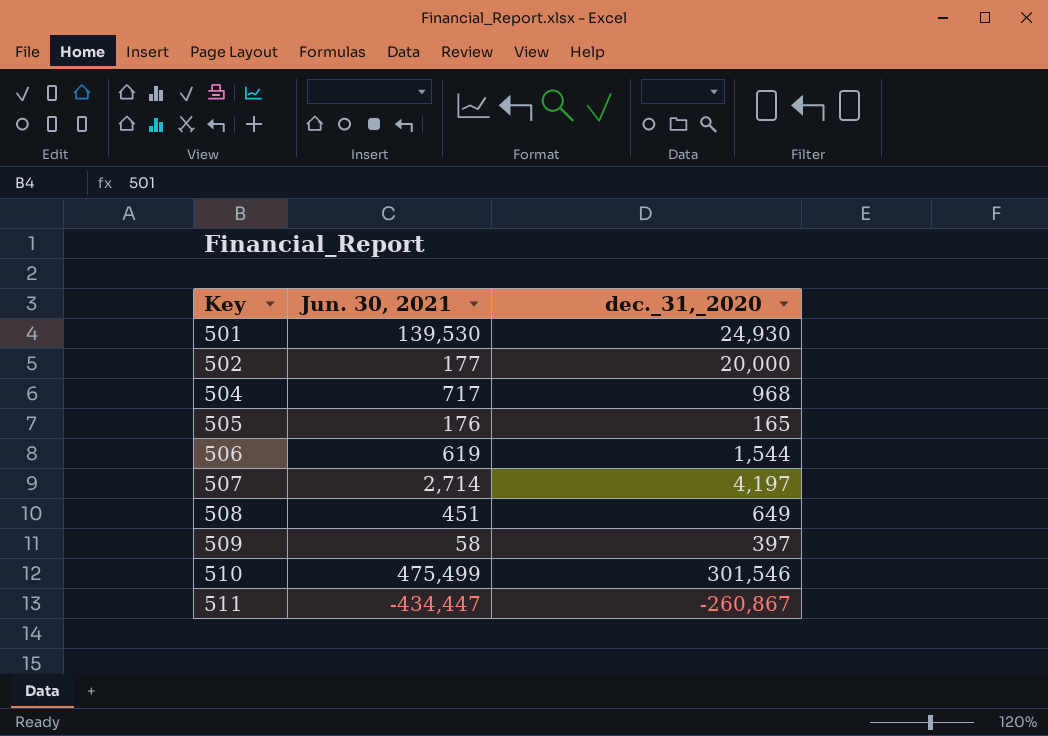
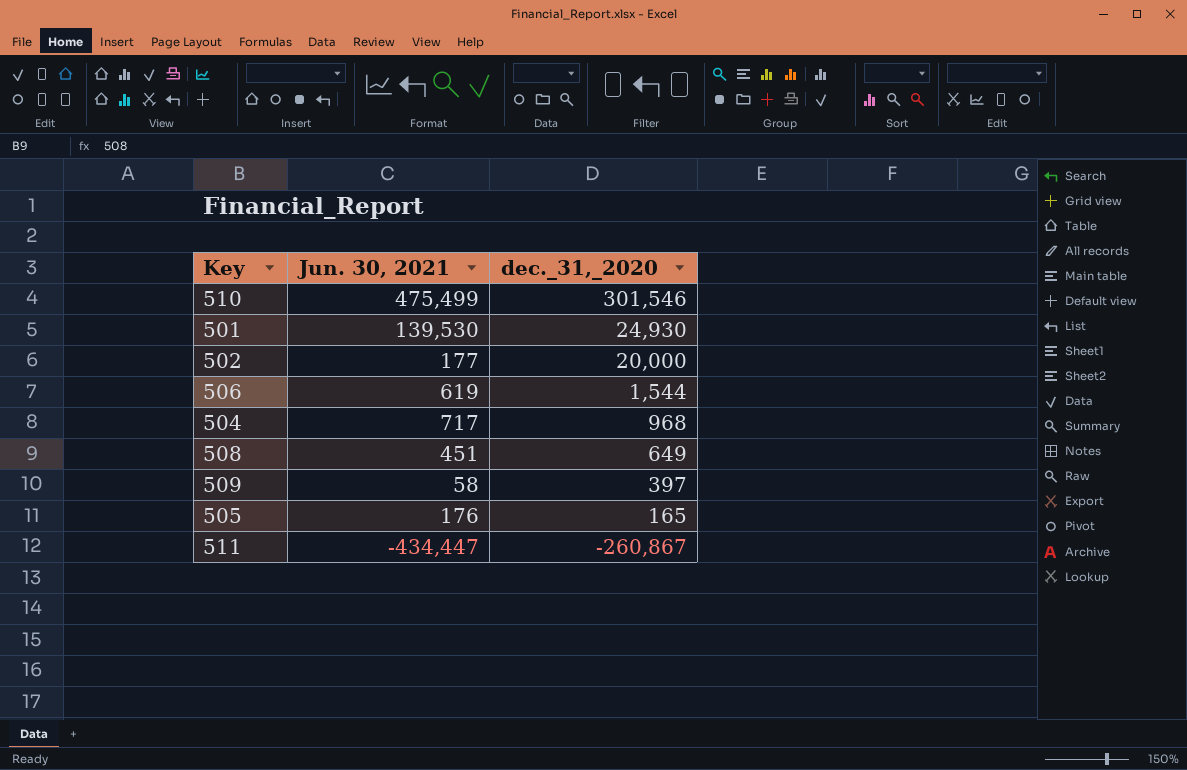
row order: Key ascending -> dec._31,_2020 descending
row 507: 2,714 | 4,197 -> none

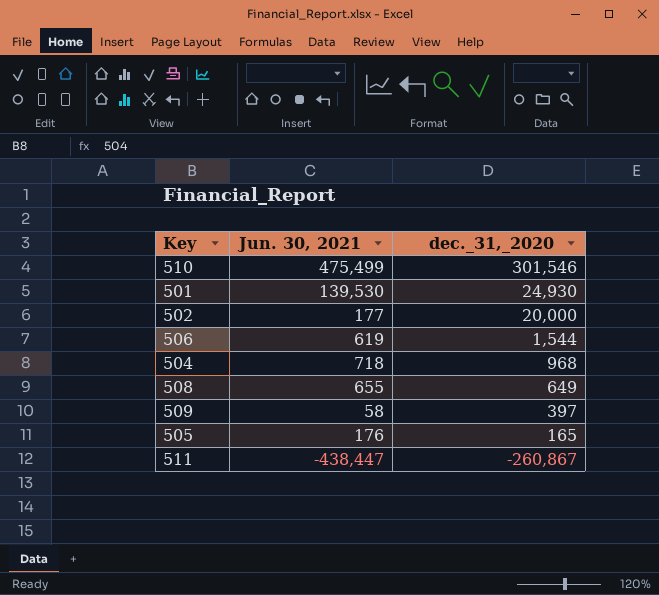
504 | Jun. 30, 2021: 717 -> 718
508 | Jun. 30, 2021: 451 -> 655
511 | Jun. 30, 2021: -434,447 -> -438,447

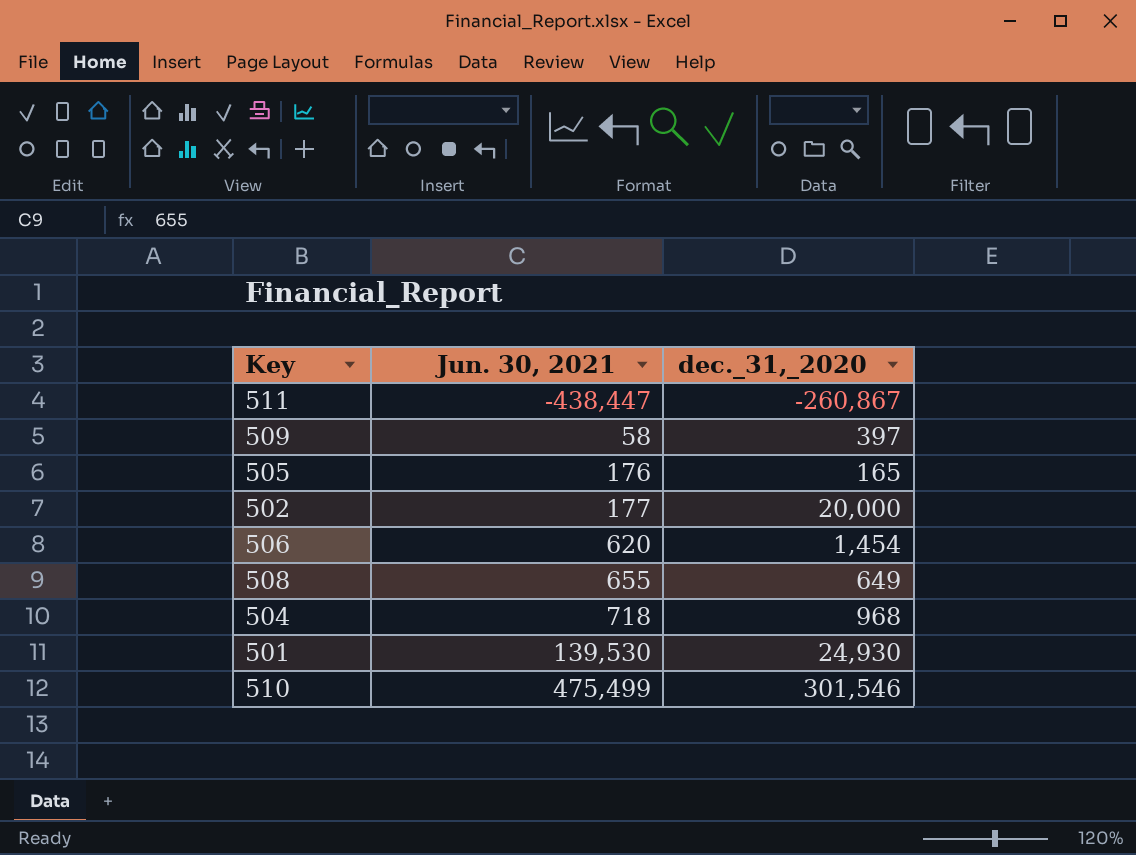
row order: dec._31,_2020 descending -> Jun. 30, 2021 ascending
506 | Jun. 30, 2021: 619 -> 620
506 | dec._31,_2020: 1,544 -> 1,454

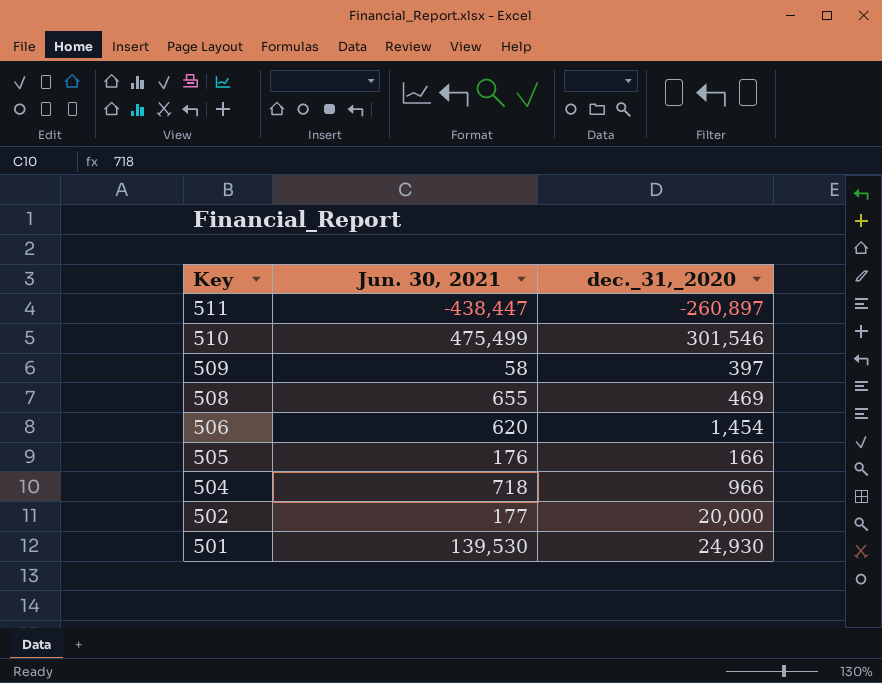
row order: Jun. 30, 2021 ascending -> Key descending
511 | dec._31,_2020: -260,867 -> -260,897
508 | dec._31,_2020: 649 -> 469
505 | dec._31,_2020: 165 -> 166
504 | dec._31,_2020: 968 -> 966

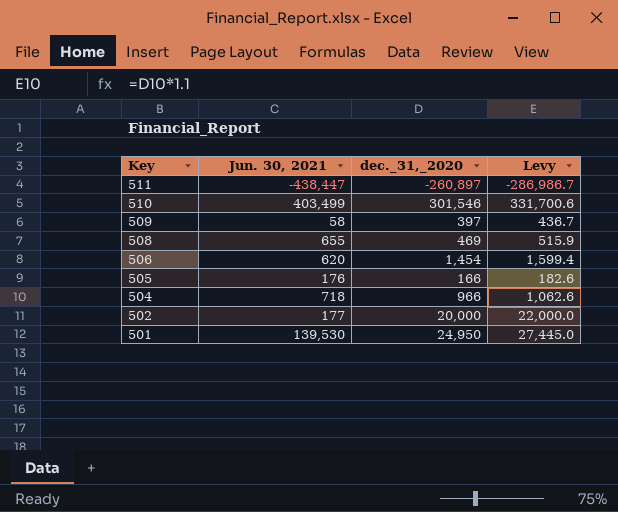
column Levy | formula: none -> [dec._31,_2020] * 1.1
510 | Jun. 30, 2021: 475,499 -> 403,499
501 | dec._31,_2020: 24,930 -> 24,950

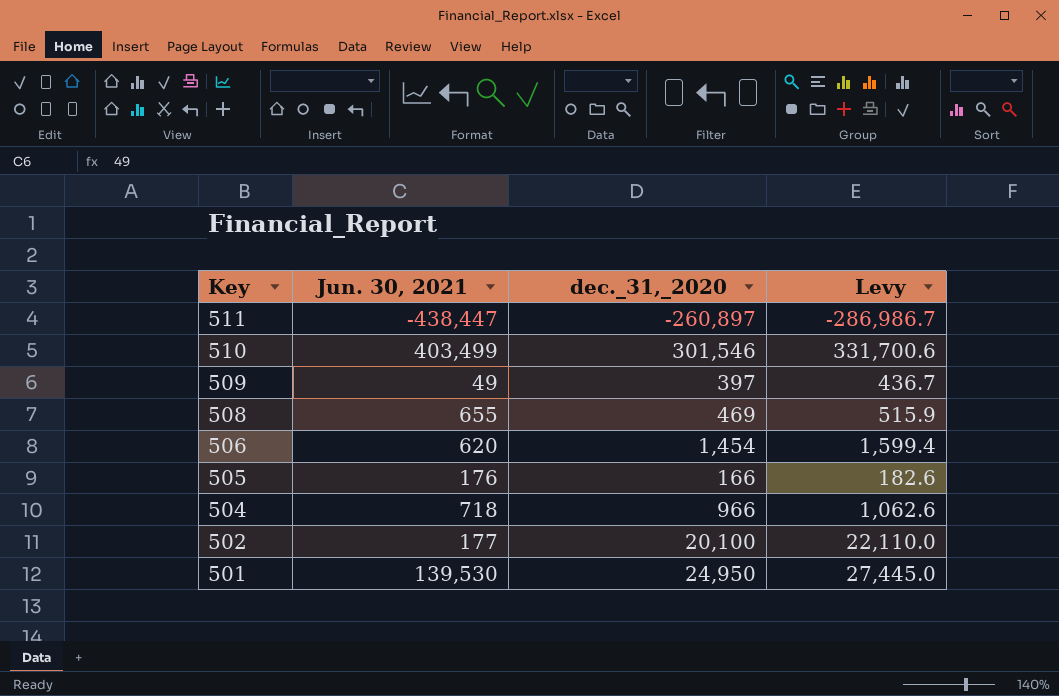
509 | Jun. 30, 2021: 58 -> 49
502 | dec._31,_2020: 20,000 -> 20,100
502 | Levy: 22,000.0 -> 22,110.0

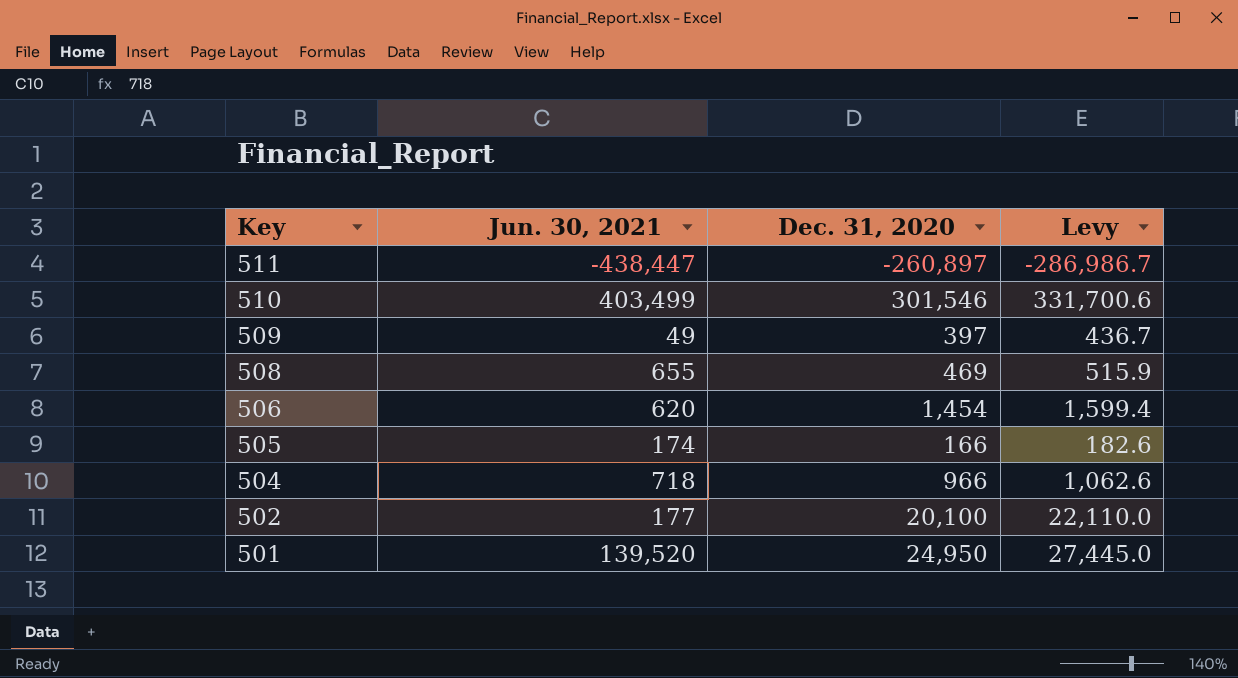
column name: dec._31,_2020 -> Dec. 31, 2020
505 | Jun. 30, 2021: 176 -> 174
501 | Jun. 30, 2021: 139,530 -> 139,520

